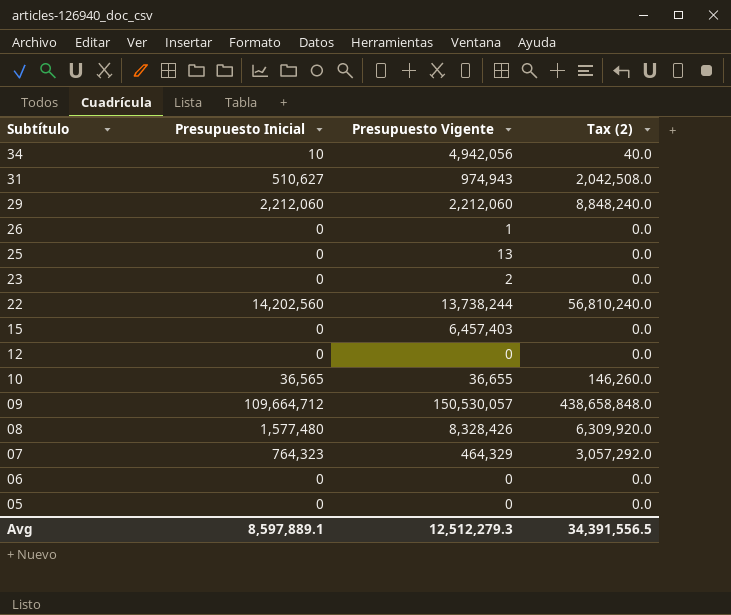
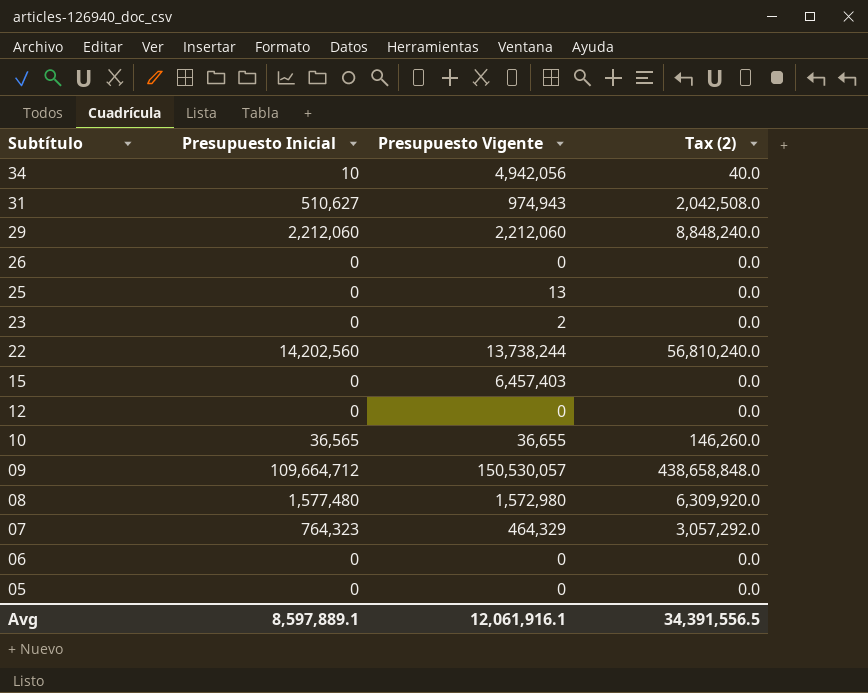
26 | Presupuesto Vigente: 1 -> 0
08 | Presupuesto Vigente: 8,328,426 -> 1,572,980
Avg | Presupuesto Vigente: 12,512,279.3 -> 12,061,916.1

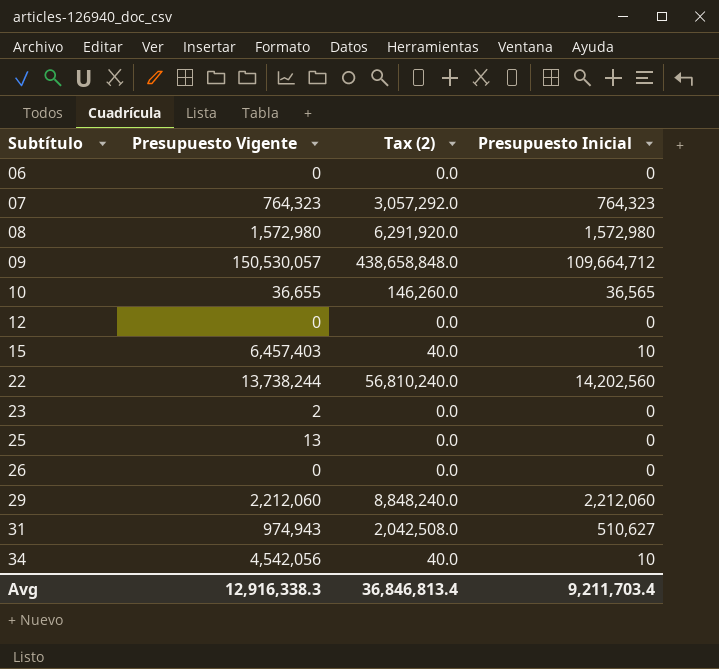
row order: Subtítulo descending -> Subtítulo ascending
column Presupuesto Inicial | position: 2 -> 4
row 05: 0 | 0 | 0.0 -> none
07 | Presupuesto Vigente: 464,329 -> 764,323
08 | Tax (2): 6,309,920.0 -> 6,291,920.0
08 | Presupuesto Inicial: 1,577,480 -> 1,572,980
15 | Tax (2): 0.0 -> 40.0
15 | Presupuesto Inicial: 0 -> 10
34 | Presupuesto Vigente: 4,942,056 -> 4,542,056
Avg | Presupuesto Vigente: 12,061,916.1 -> 12,916,338.3
Avg | Tax (2): 34,391,556.5 -> 36,846,813.4
Avg | Presupuesto Inicial: 8,597,889.1 -> 9,211,703.4

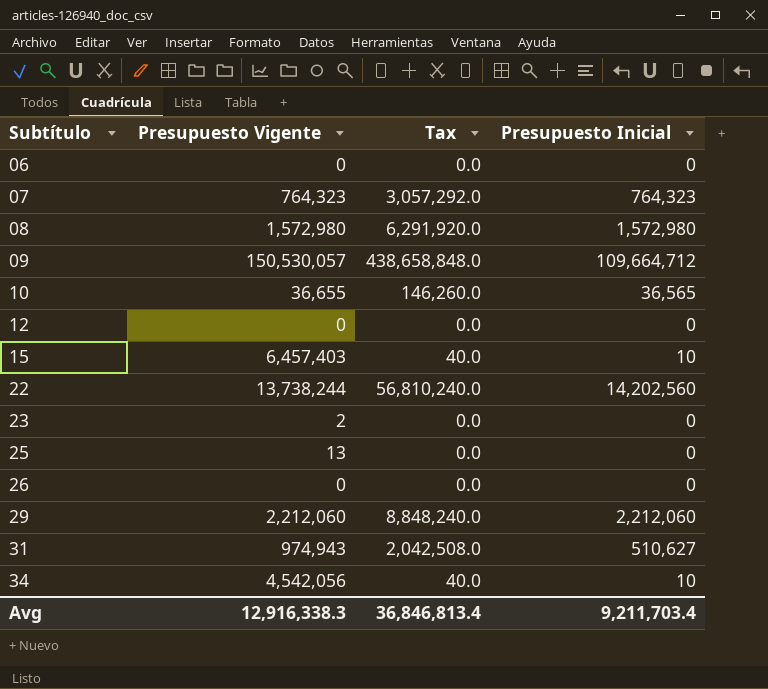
column name: Tax (2) -> Tax

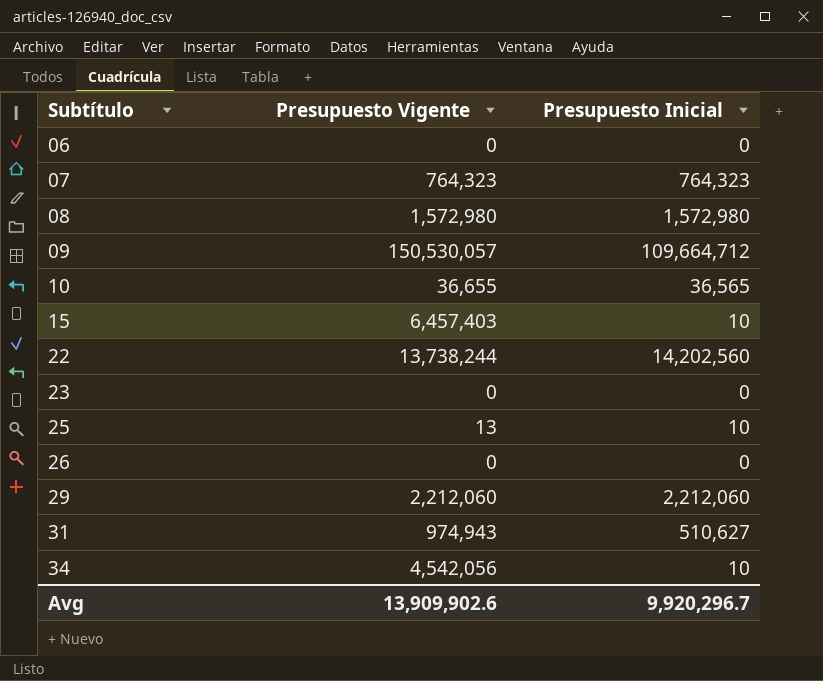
column Tax | formula: [Presupuesto Inicial] * 4 -> none
row 12: 0 | 0.0 | 0 -> none
23 | Presupuesto Vigente: 2 -> 0
25 | Presupuesto Inicial: 0 -> 10
Avg | Presupuesto Vigente: 12,916,338.3 -> 13,909,902.6
Avg | Presupuesto Inicial: 9,211,703.4 -> 9,920,296.7

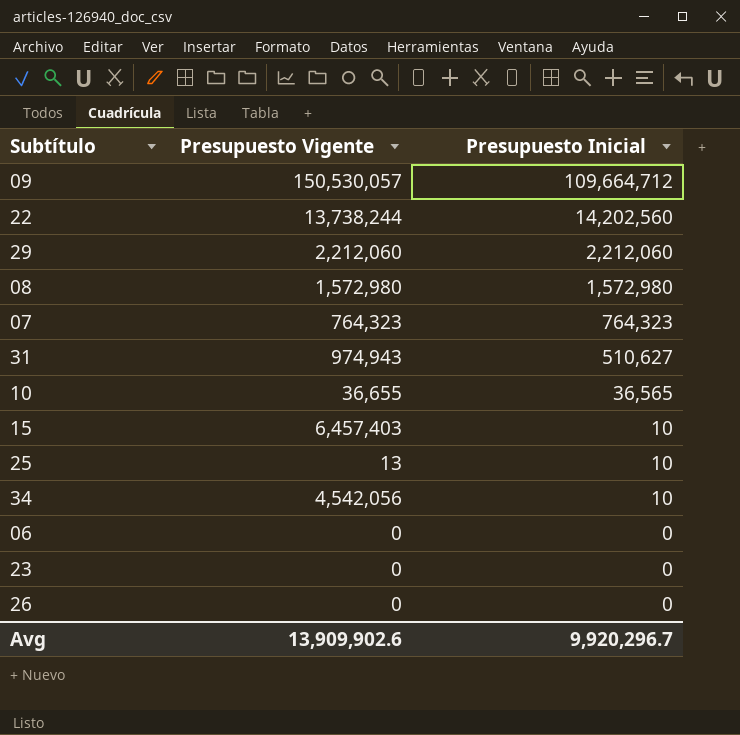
row order: Subtítulo ascending -> Presupuesto Inicial descending

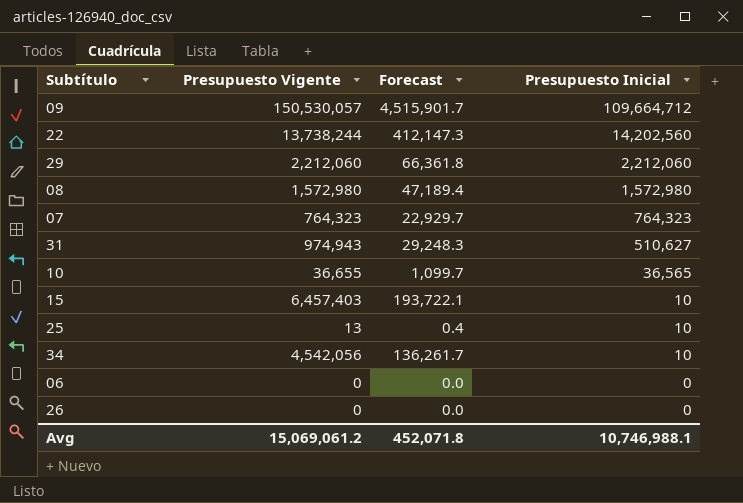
column Forecast | formula: none -> [Presupuesto Vigente] * 0.03
row 23: 0 | 0 -> none
Avg | Presupuesto Vigente: 13,909,902.6 -> 15,069,061.2
Avg | Presupuesto Inicial: 9,920,296.7 -> 10,746,988.1

